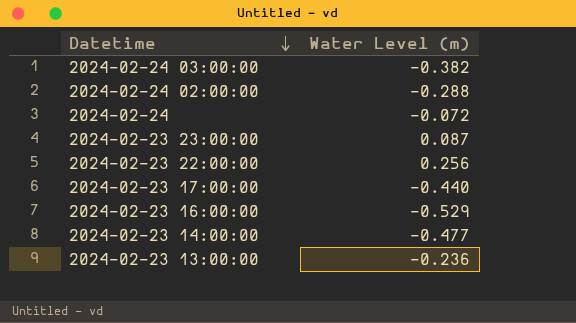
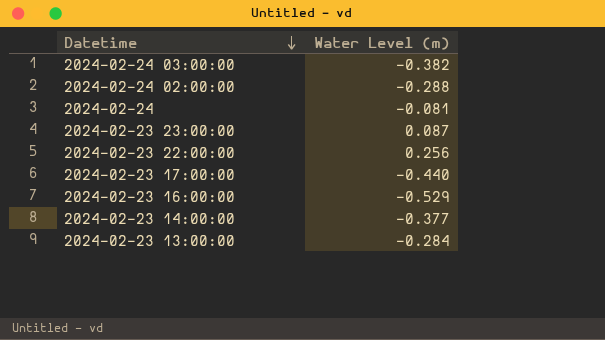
2024-02-24 | Water Level (m): -0.072 -> -0.081
2024-02-23 14:00:00 | Water Level (m): -0.477 -> -0.377
2024-02-23 13:00:00 | Water Level (m): -0.236 -> -0.284

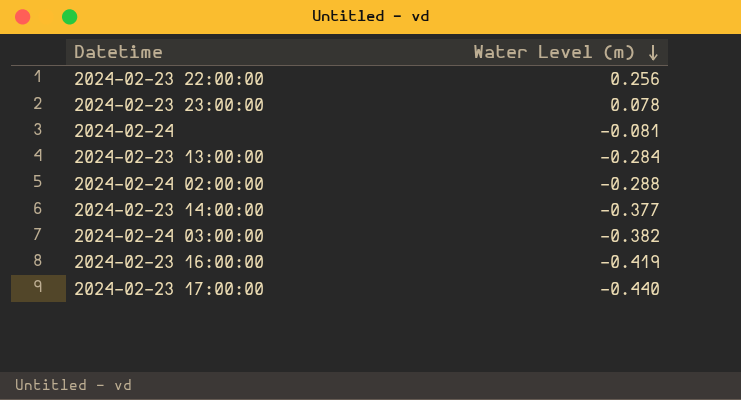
row order: Datetime descending -> Water Level (m) descending
2024-02-23 23:00:00 | Water Level (m): 0.087 -> 0.078
2024-02-23 16:00:00 | Water Level (m): -0.529 -> -0.419

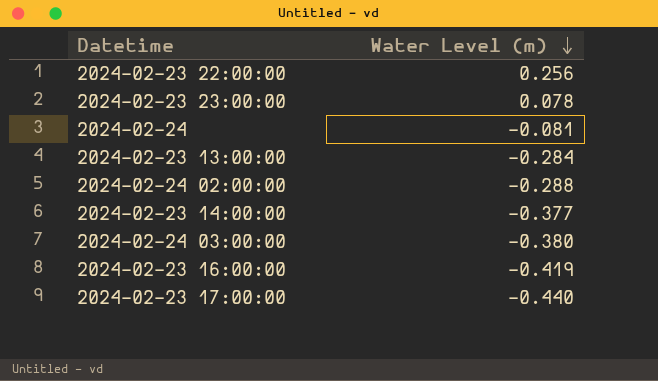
2024-02-24 03:00:00 | Water Level (m): -0.382 -> -0.380

